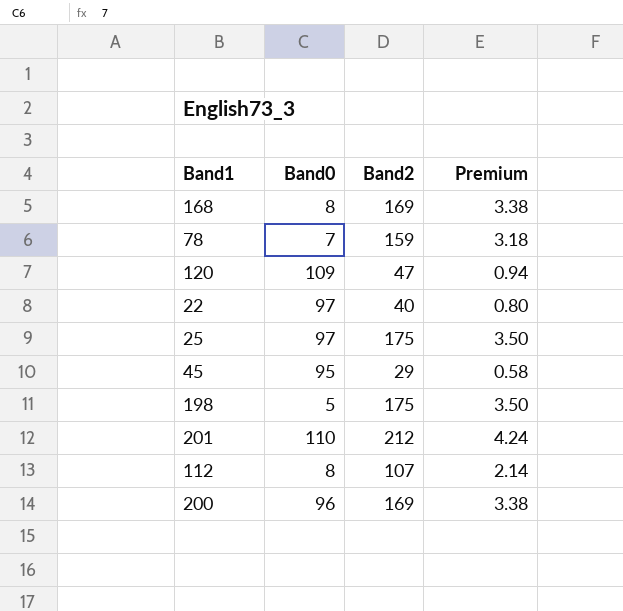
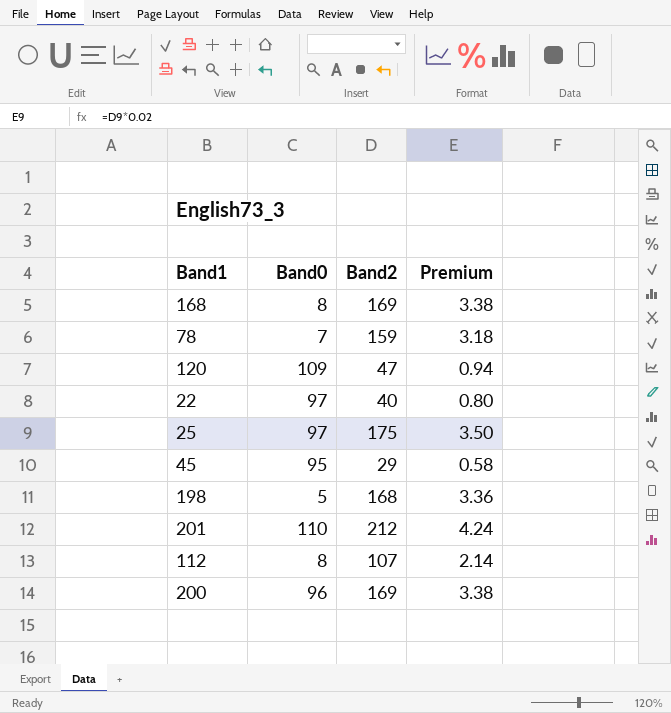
198 | Band2: 175 -> 168
198 | Premium: 3.50 -> 3.36

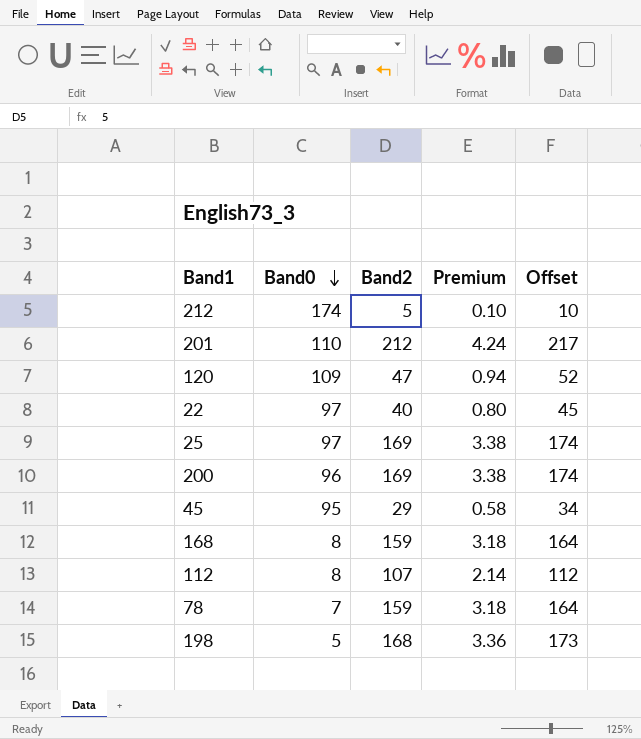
row order: none -> Band0 descending
column Offset | formula: none -> [Band2] + 5
row 212: none -> 174 | 5 | 0.10 | 10
25 | Band2: 175 -> 169
25 | Premium: 3.50 -> 3.38
168 | Band2: 169 -> 159
168 | Premium: 3.38 -> 3.18

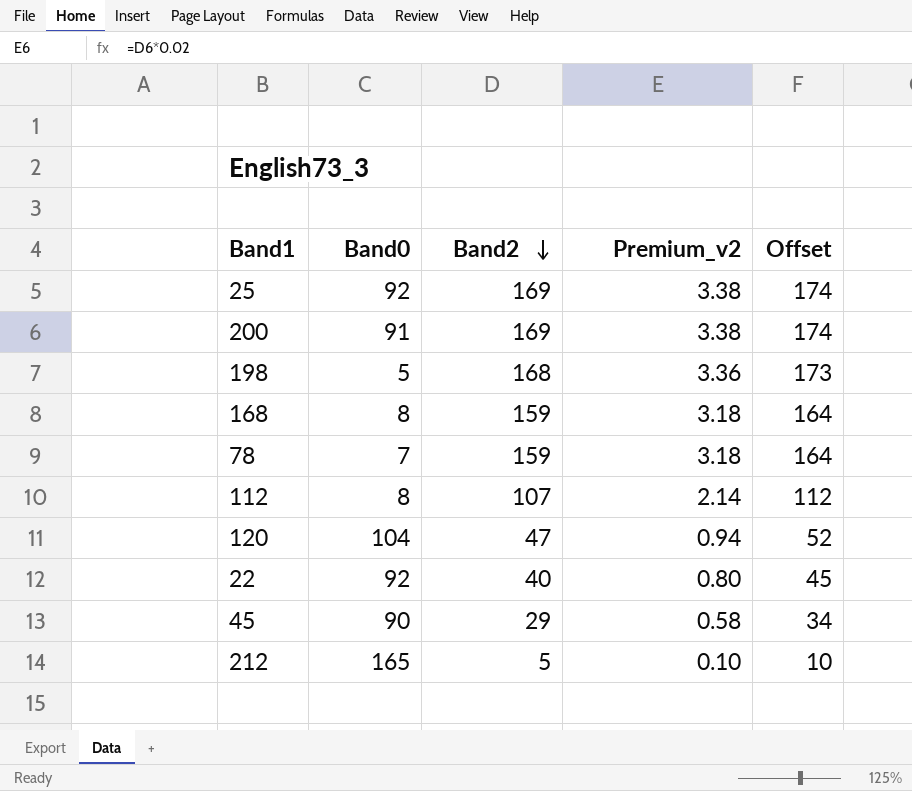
row order: Band0 descending -> Band2 descending
column name: Premium -> Premium_v2
row 201: 110 | 212 | 4.24 | 217 -> none
25 | Band0: 97 -> 92
200 | Band0: 96 -> 91
120 | Band0: 109 -> 104
22 | Band0: 97 -> 92
45 | Band0: 95 -> 90
212 | Band0: 174 -> 165

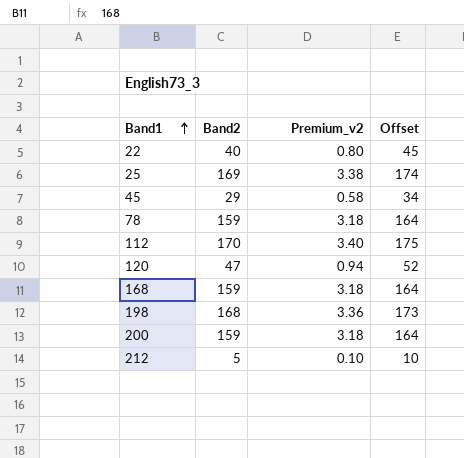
row order: Band2 descending -> Band1 ascending
column Band0 | position: 2 -> none
112 | Band2: 107 -> 170
112 | Premium_v2: 2.14 -> 3.40
112 | Offset: 112 -> 175
200 | Band2: 169 -> 159
200 | Premium_v2: 3.38 -> 3.18
200 | Offset: 174 -> 164

